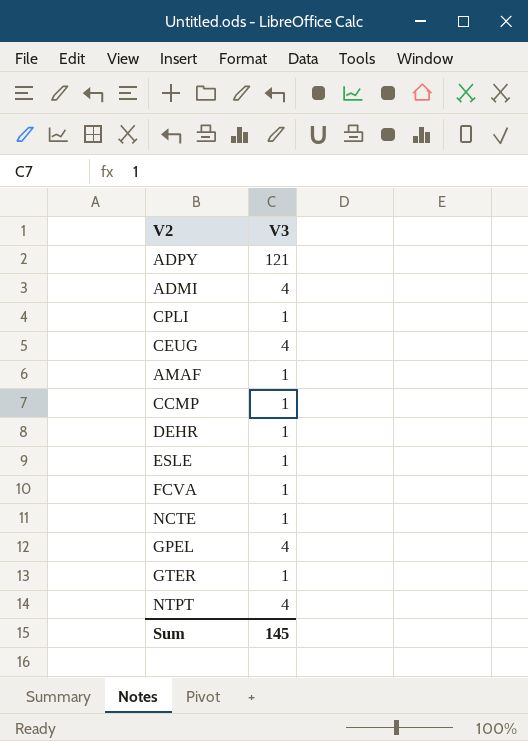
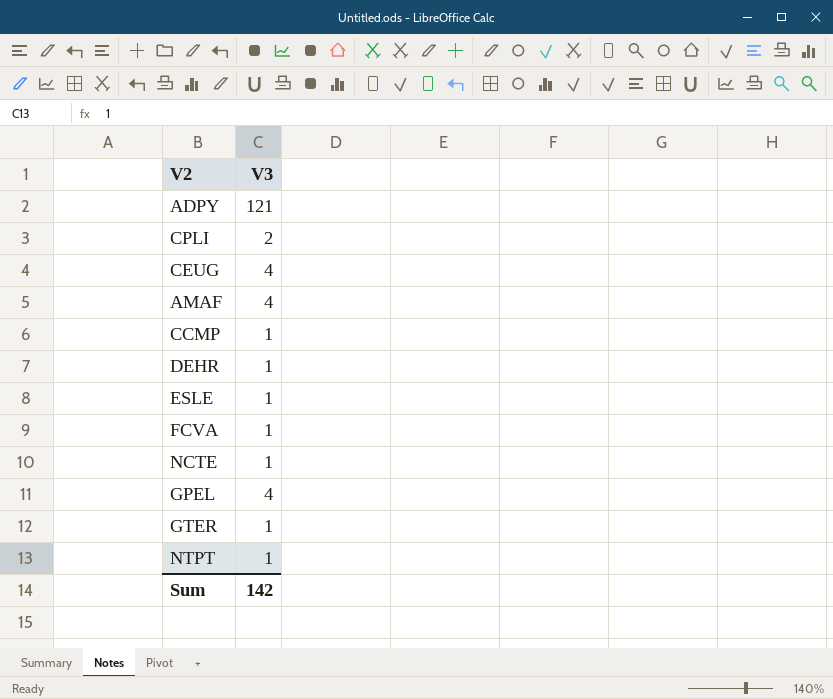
row ADMI: 4 -> none
CPLI | V3: 1 -> 2
AMAF | V3: 1 -> 4
NTPT | V3: 4 -> 1
Sum | V3: 145 -> 142

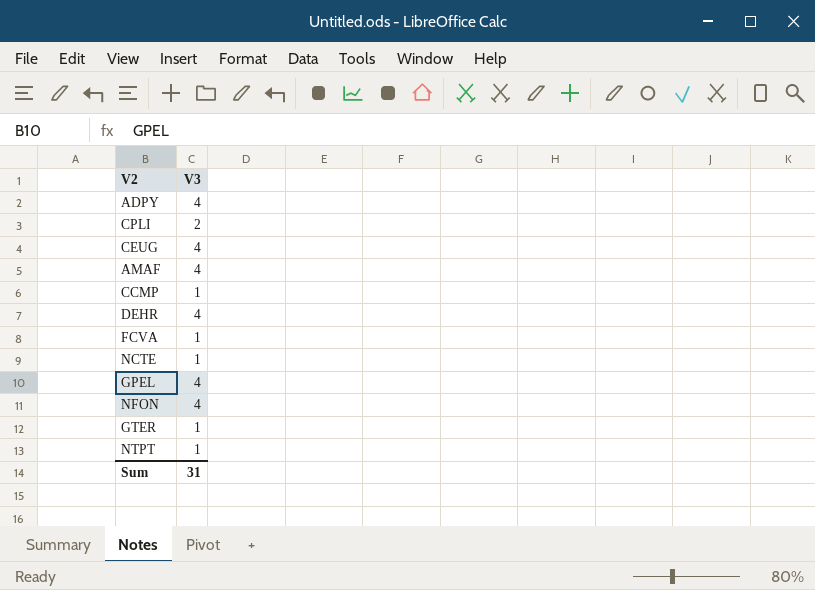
row ESLE: 1 -> none
ADPY | V3: 121 -> 4
DEHR | V3: 1 -> 4
row NFON: none -> 4
Sum | V3: 142 -> 31

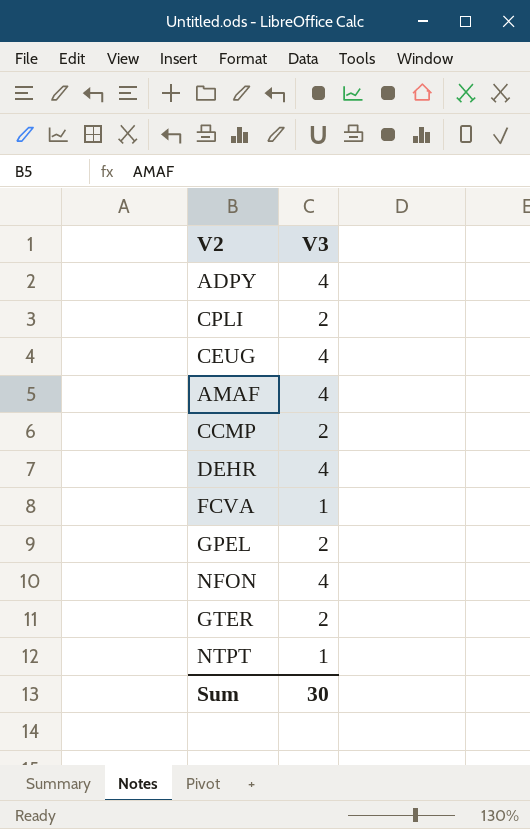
row NCTE: 1 -> none
CCMP | V3: 1 -> 2
GPEL | V3: 4 -> 2
GTER | V3: 1 -> 2
Sum | V3: 31 -> 30

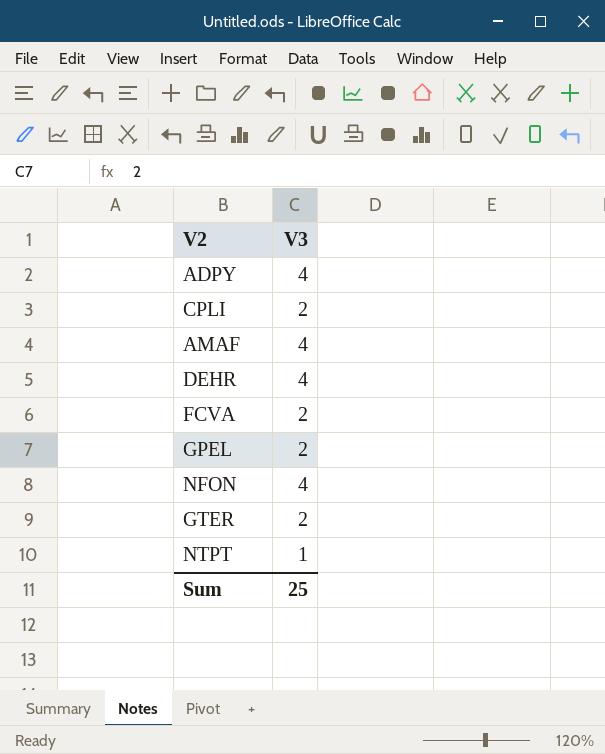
row CEUG: 4 -> none
row CCMP: 2 -> none
FCVA | V3: 1 -> 2
Sum | V3: 30 -> 25

